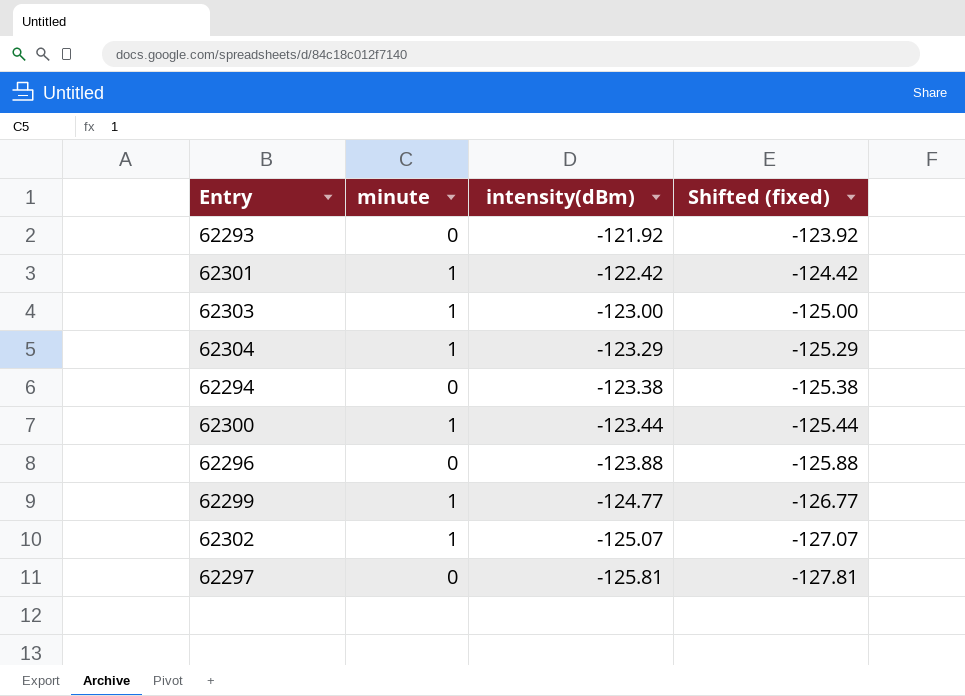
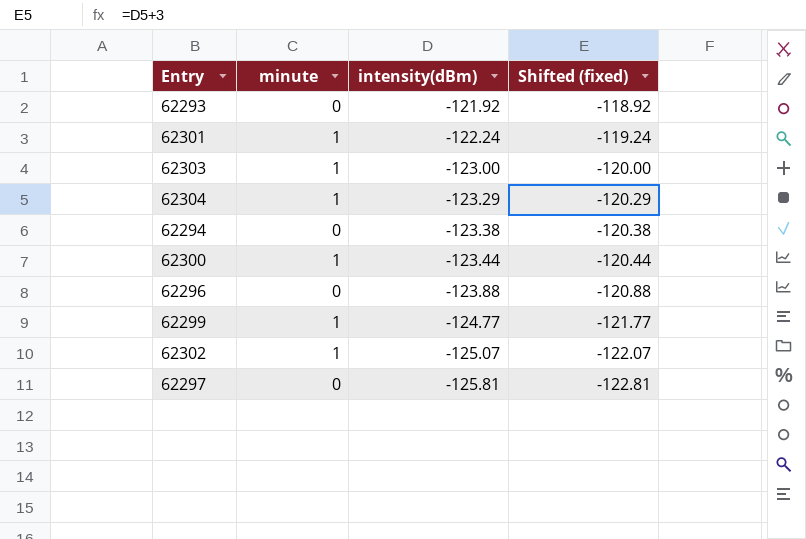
column Shifted (fixed) | formula: [intensity(dBm)] - 2 -> [intensity(dBm)] + 3
62301 | intensity(dBm): -122.42 -> -122.24

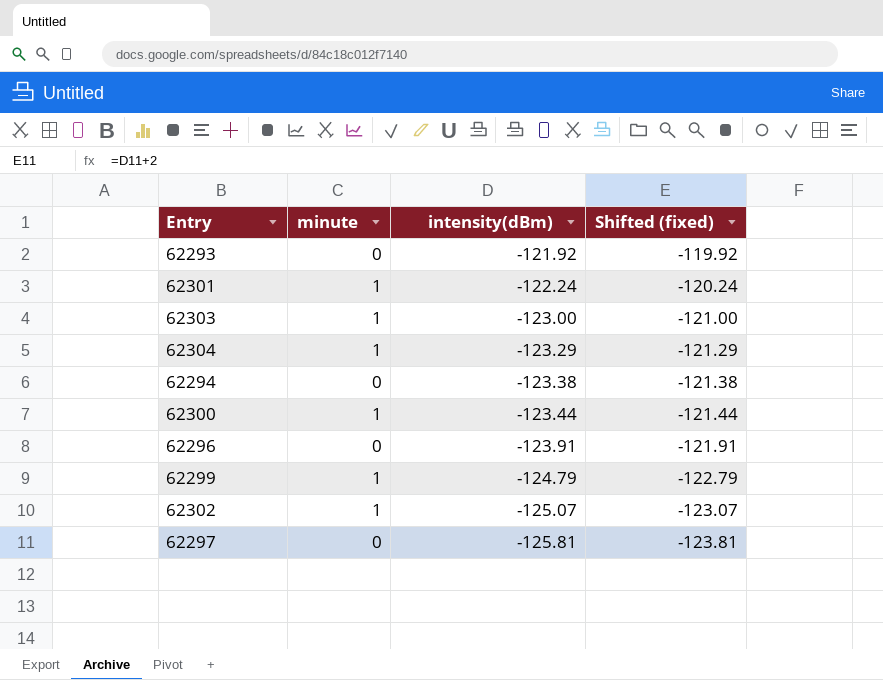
column Shifted (fixed) | formula: [intensity(dBm)] + 3 -> [intensity(dBm)] + 2
62296 | intensity(dBm): -123.88 -> -123.91
62299 | intensity(dBm): -124.77 -> -124.79

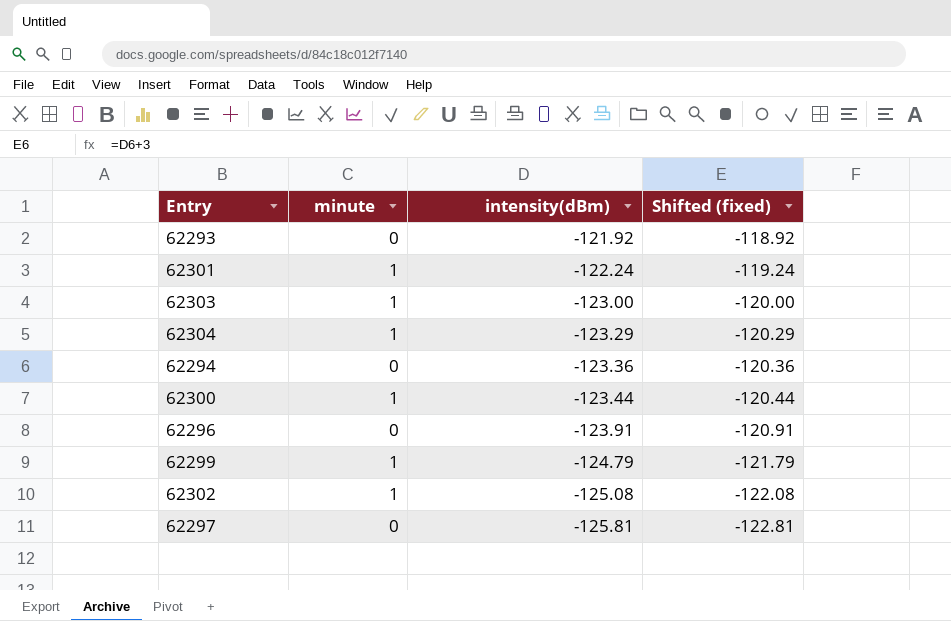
column Shifted (fixed) | formula: [intensity(dBm)] + 2 -> [intensity(dBm)] + 3
62294 | intensity(dBm): -123.38 -> -123.36
62302 | intensity(dBm): -125.07 -> -125.08

